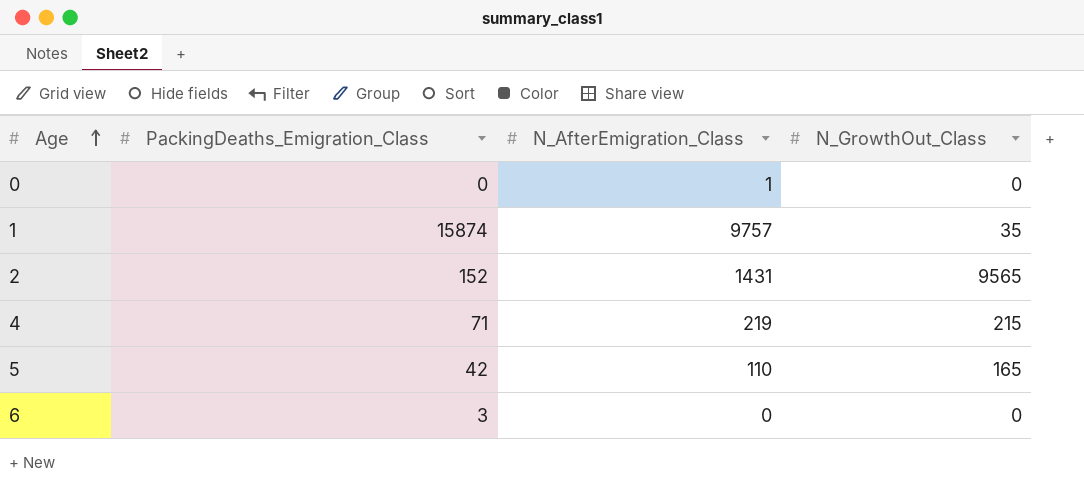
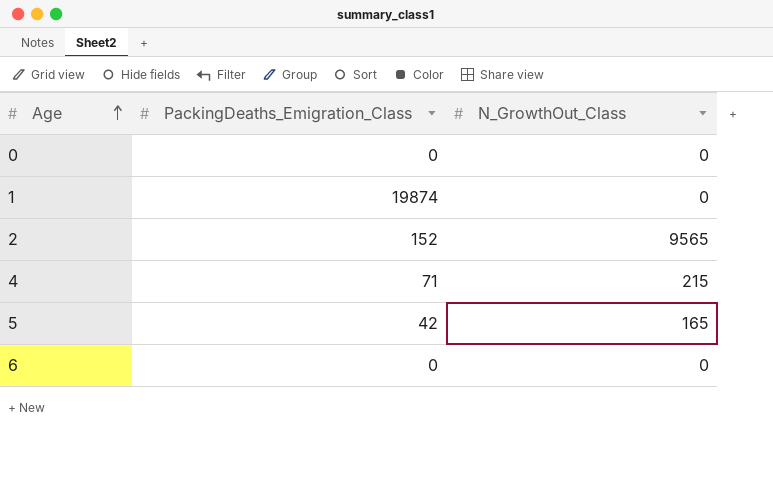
column N_AfterEmigration_Class | position: 3 -> none
1 | PackingDeaths_Emigration_Class: 15874 -> 19874
1 | N_GrowthOut_Class: 35 -> 0
6 | PackingDeaths_Emigration_Class: 3 -> 0

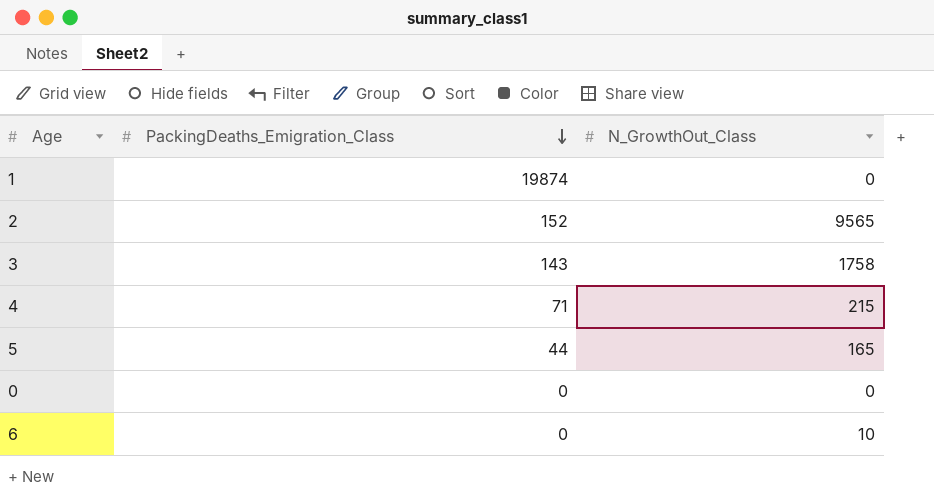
row order: Age ascending -> PackingDeaths_Emigration_Class descending
row 3: none -> 143 | 1758
5 | PackingDeaths_Emigration_Class: 42 -> 44
6 | N_GrowthOut_Class: 0 -> 10

